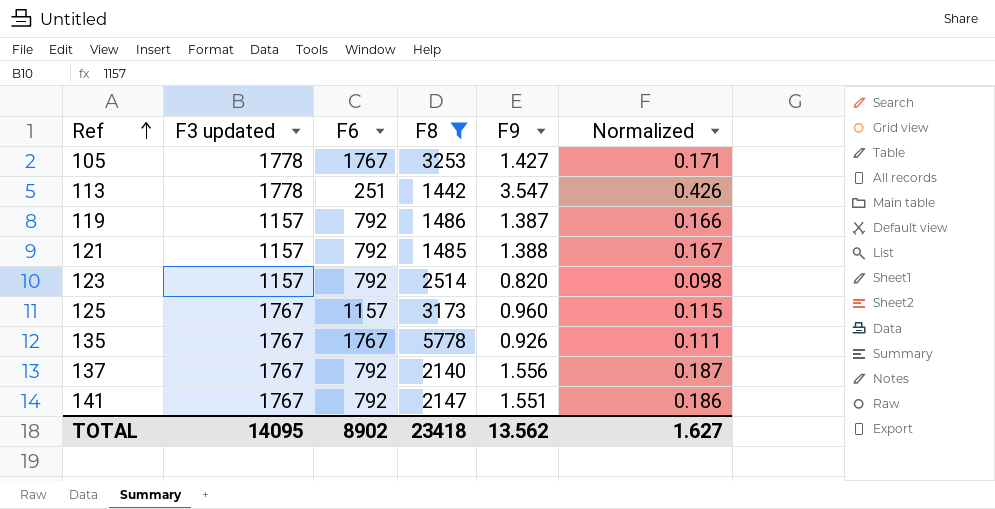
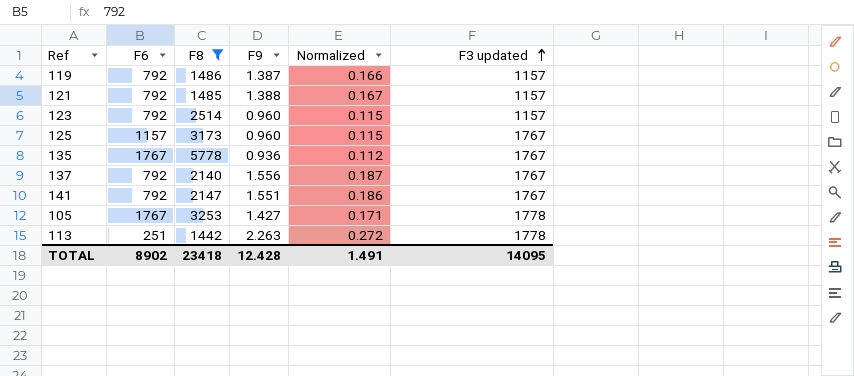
row order: Ref ascending -> F3 updated ascending
column F3 updated | position: 2 -> 6
123 | F9: 0.820 -> 0.960
123 | Normalized: 0.098 -> 0.115
135 | F9: 0.926 -> 0.936
135 | Normalized: 0.111 -> 0.112
113 | F9: 3.547 -> 2.263
113 | Normalized: 0.426 -> 0.272
TOTAL | F9: 13.562 -> 12.428
TOTAL | Normalized: 1.627 -> 1.491

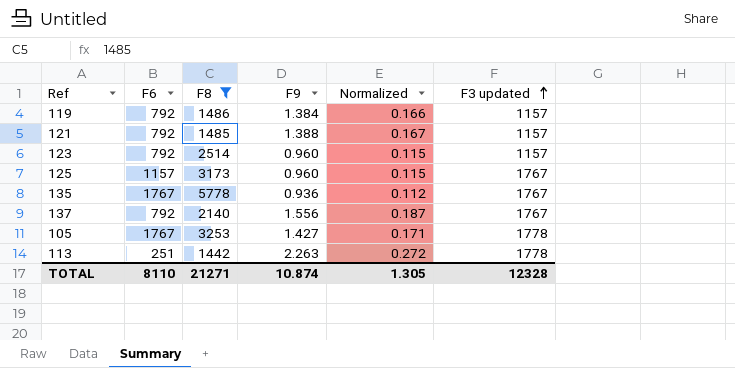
row 141: 792 | 2147 | 1.551 | 0.186 | 1767 -> none
119 | F9: 1.387 -> 1.384
TOTAL | F6: 8902 -> 8110
TOTAL | F8: 23418 -> 21271
TOTAL | F9: 12.428 -> 10.874
TOTAL | Normalized: 1.491 -> 1.305
TOTAL | F3 updated: 14095 -> 12328

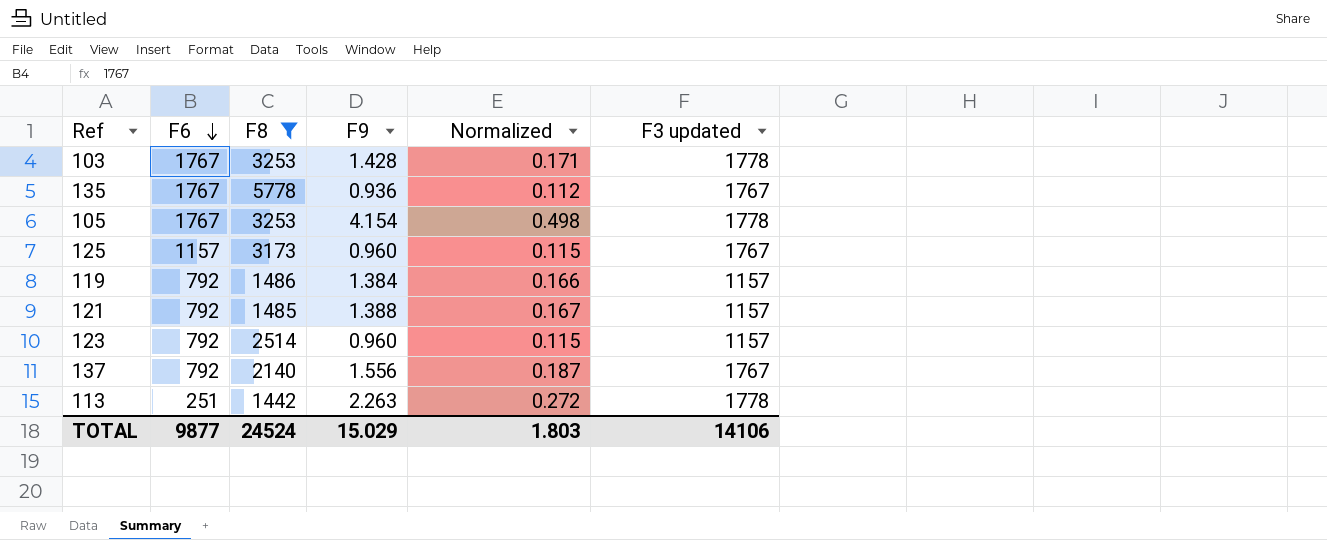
row order: F3 updated ascending -> F6 descending
row 103: none -> 1767 | 3253 | 1.428 | 0.171 | 1778
105 | F9: 1.427 -> 4.154
105 | Normalized: 0.171 -> 0.498
TOTAL | F6: 8110 -> 9877
TOTAL | F8: 21271 -> 24524
TOTAL | F9: 10.874 -> 15.029
TOTAL | Normalized: 1.305 -> 1.803
TOTAL | F3 updated: 12328 -> 14106

